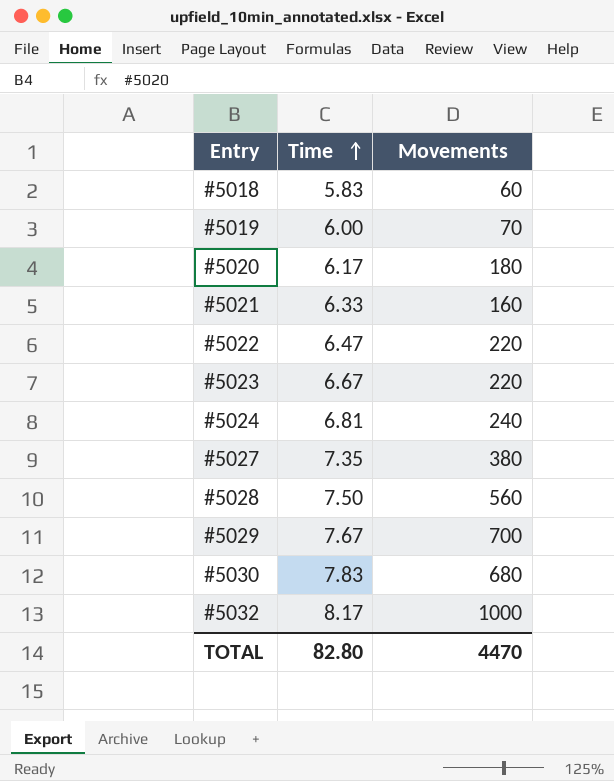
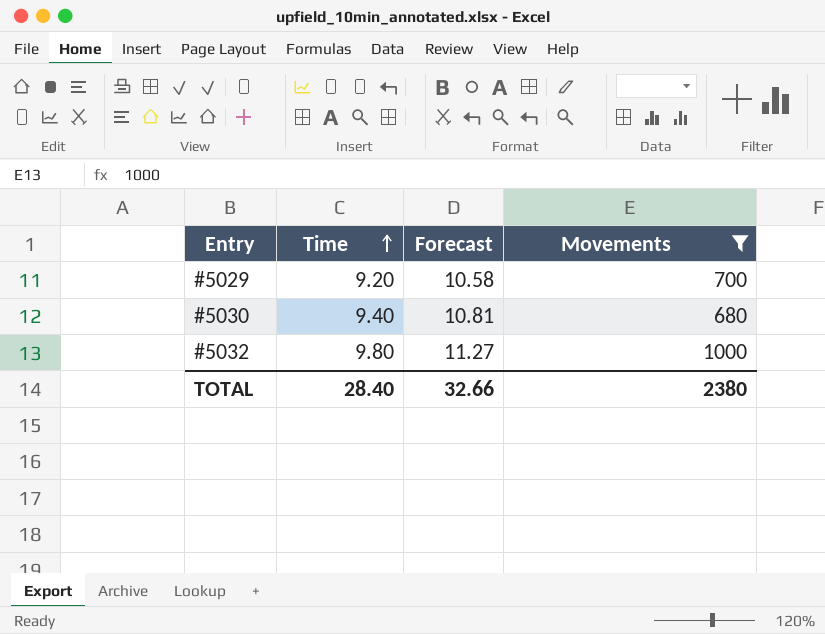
filter: none -> Movements >= 680
column Forecast | formula: none -> [Time] * 1.15
#5029 | Time: 7.67 -> 9.20
#5030 | Time: 7.83 -> 9.40
#5032 | Time: 8.17 -> 9.80
TOTAL | Time: 82.80 -> 28.40
TOTAL | Movements: 4470 -> 2380

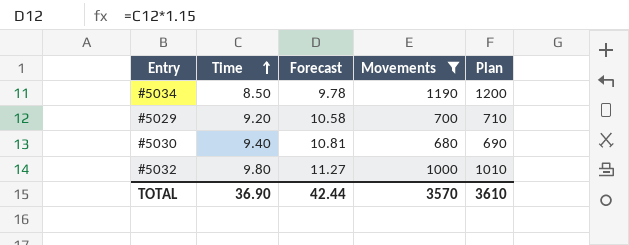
column Plan | formula: none -> [Movements] + 10
row #5034: none -> 8.50 | 9.78 | 1190 | 1200
TOTAL | Time: 28.40 -> 36.90
TOTAL | Forecast: 32.66 -> 42.44
TOTAL | Movements: 2380 -> 3570

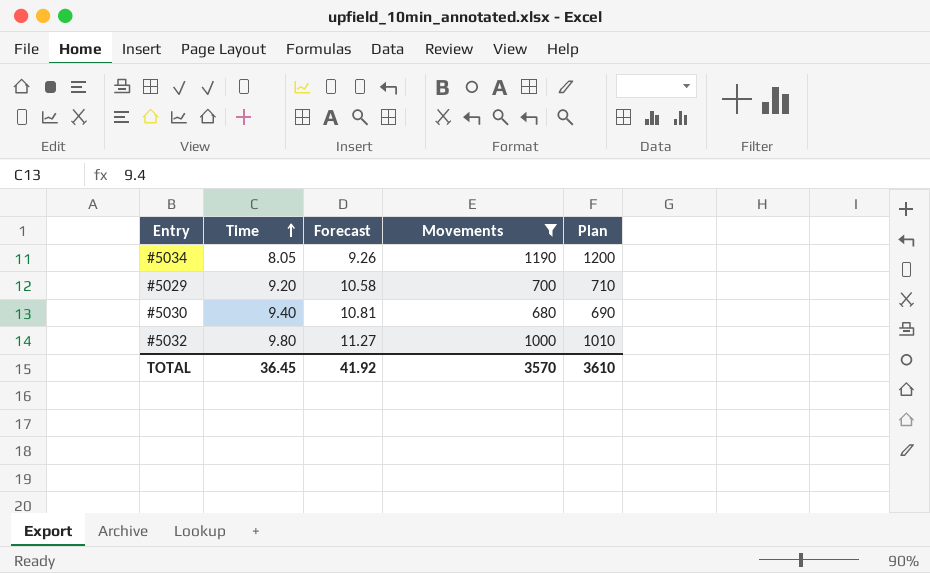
#5034 | Time: 8.50 -> 8.05
#5034 | Forecast: 9.78 -> 9.26
TOTAL | Time: 36.90 -> 36.45
TOTAL | Forecast: 42.44 -> 41.92

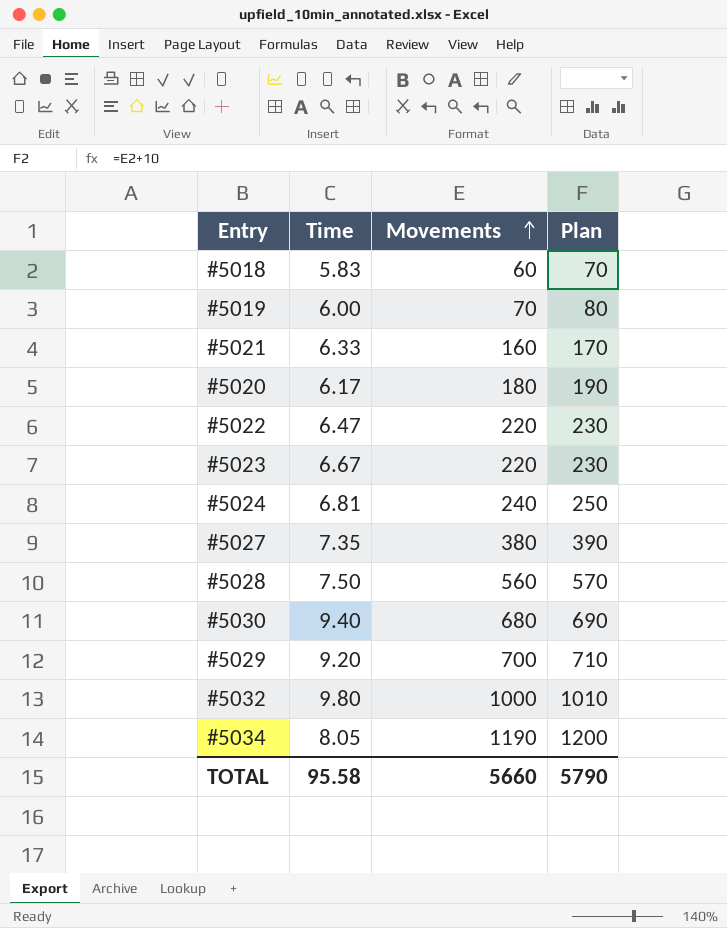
filter: Movements >= 680 -> none
row order: Time ascending -> Movements ascending
column Forecast | formula: [Time] * 1.15 -> none
TOTAL | Time: 36.45 -> 95.58
TOTAL | Movements: 3570 -> 5660
TOTAL | Plan: 3610 -> 5790

